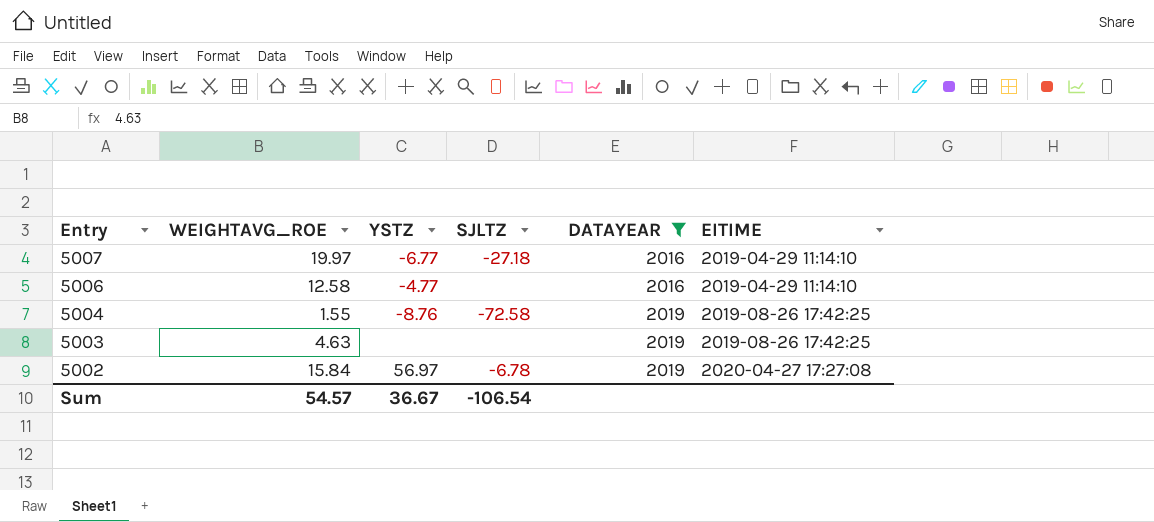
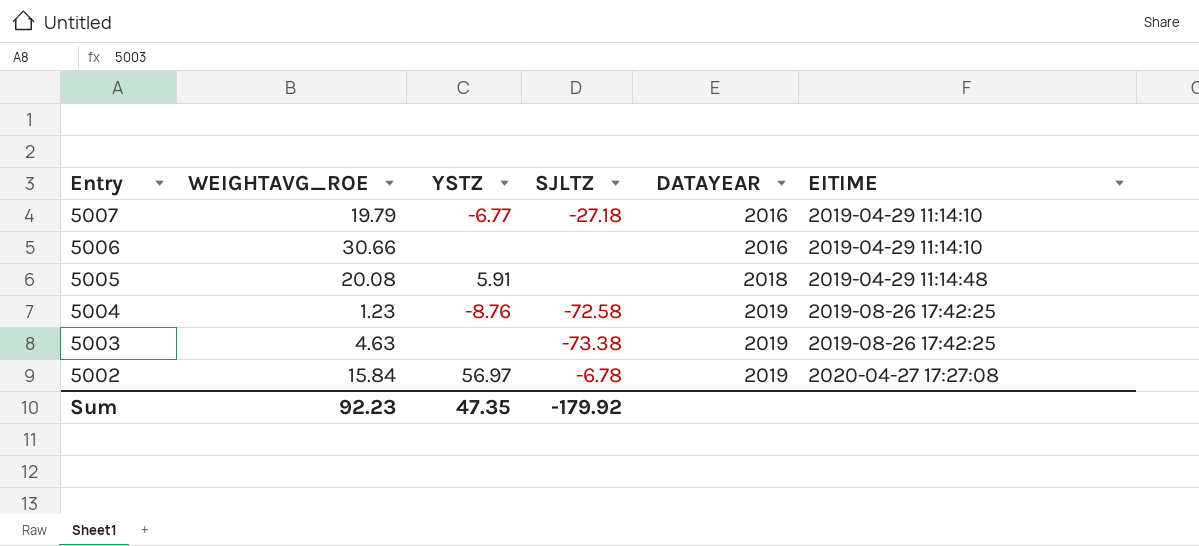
filter: DATAYEAR != 2018 -> none
5007 | WEIGHTAVG_ROE: 19.97 -> 19.79
5006 | WEIGHTAVG_ROE: 12.58 -> 30.66
5006 | YSTZ: -4.77 -> none
5004 | WEIGHTAVG_ROE: 1.55 -> 1.23
5003 | SJLTZ: none -> -73.38
Sum | WEIGHTAVG_ROE: 54.57 -> 92.23
Sum | YSTZ: 36.67 -> 47.35
Sum | SJLTZ: -106.54 -> -179.92

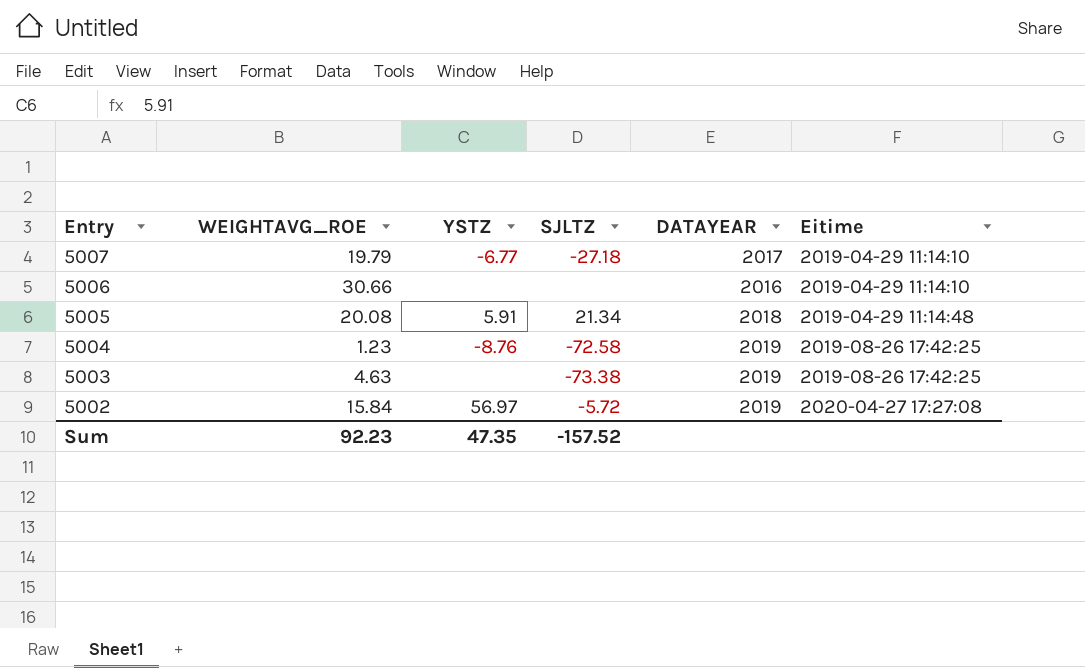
column name: EITIME -> Eitime
5007 | DATAYEAR: 2016 -> 2017
5005 | SJLTZ: none -> 21.34
5002 | SJLTZ: -6.78 -> -5.72
Sum | SJLTZ: -179.92 -> -157.52

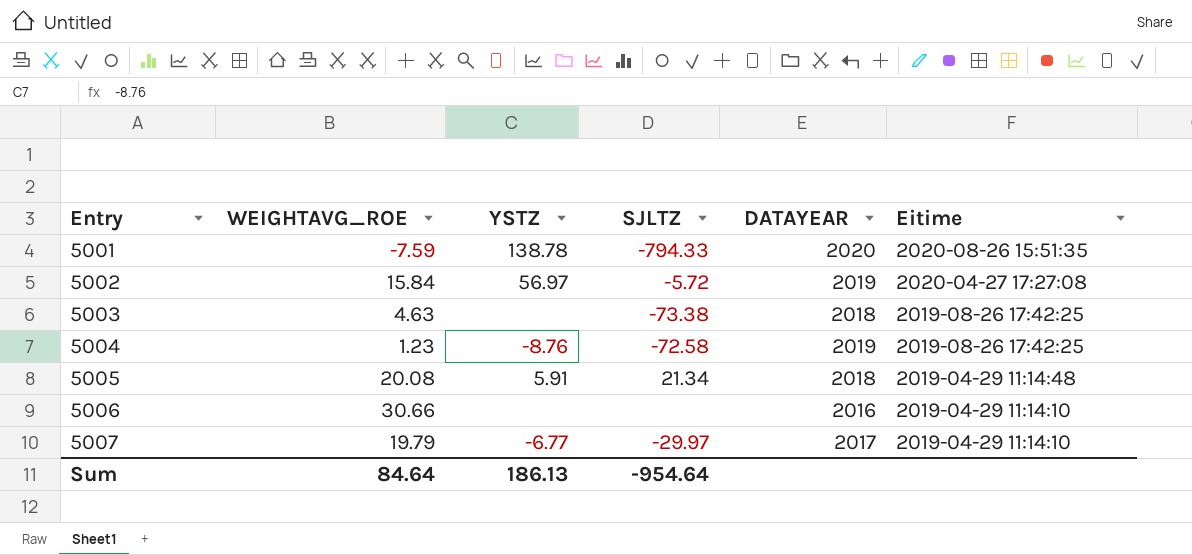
row order: Entry descending -> Entry ascending
row 5001: none -> -7.59 | 138.78 | -794.33 | 2020 | 2020-08-26 15:51:35
5003 | DATAYEAR: 2019 -> 2018
5007 | SJLTZ: -27.18 -> -29.97
Sum | WEIGHTAVG_ROE: 92.23 -> 84.64
Sum | YSTZ: 47.35 -> 186.13
Sum | SJLTZ: -157.52 -> -954.64

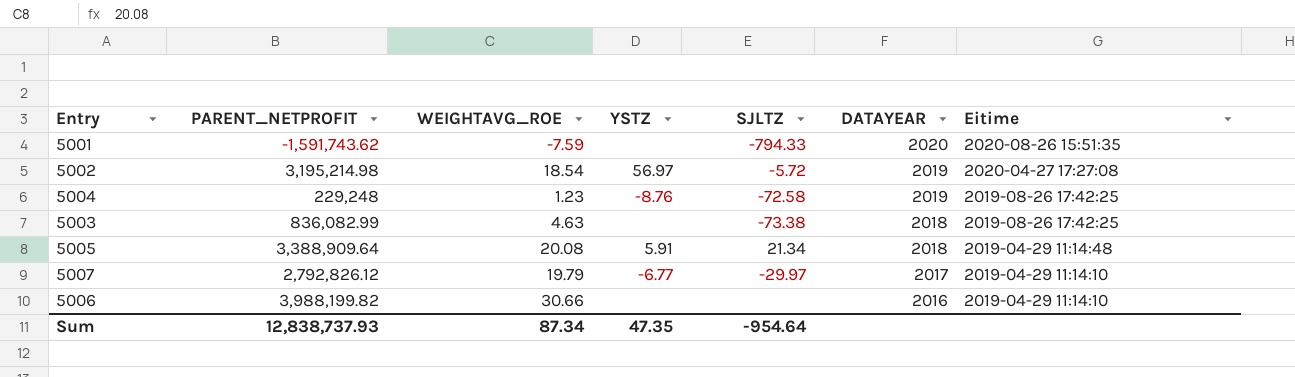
row order: Entry ascending -> DATAYEAR descending
column PARENT_NETPROFIT | position: none -> 2
5001 | YSTZ: 138.78 -> none
5002 | WEIGHTAVG_ROE: 15.84 -> 18.54
Sum | WEIGHTAVG_ROE: 84.64 -> 87.34
Sum | YSTZ: 186.13 -> 47.35

